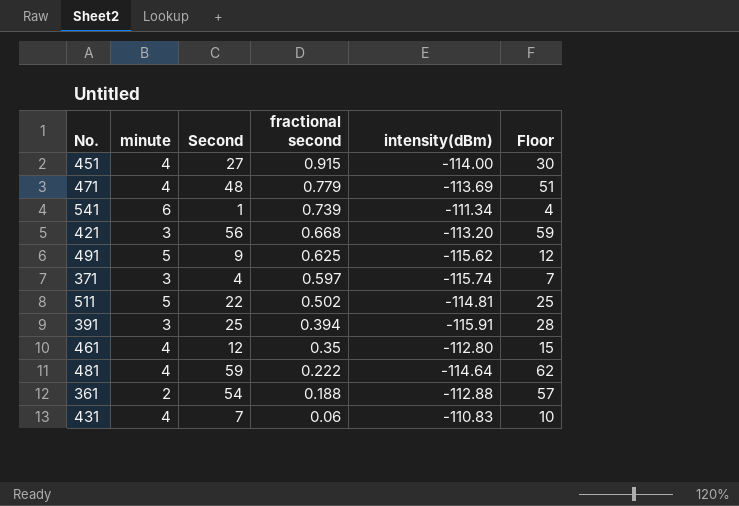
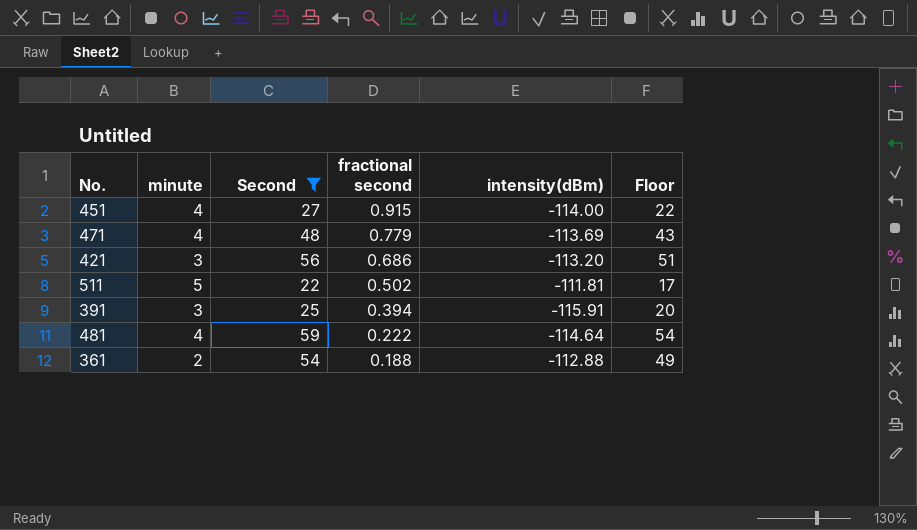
filter: none -> Second >= 22
column Floor | formula: [Second] + 3 -> [Second] - 5
421 | fractional second: 0.668 -> 0.686
511 | intensity(dBm): -114.81 -> -111.81

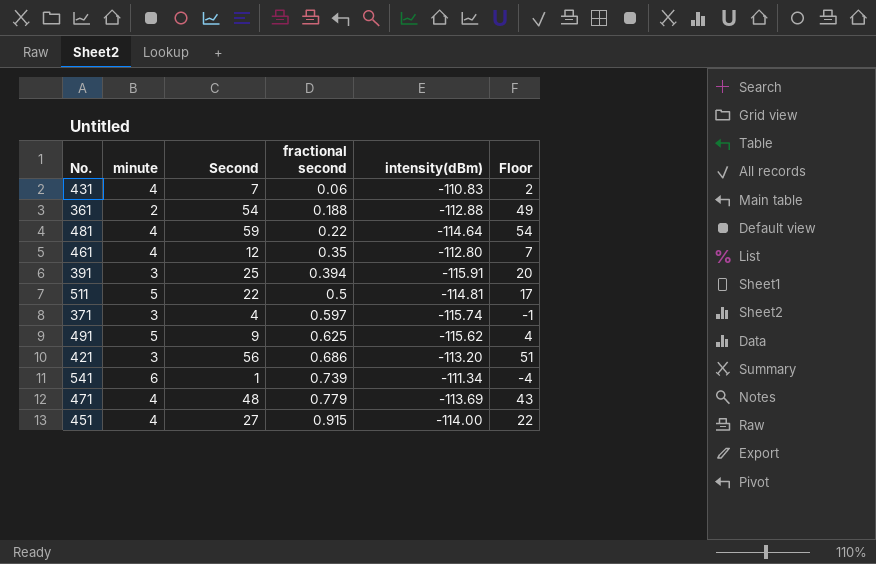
filter: Second >= 22 -> none
row order: fractional second descending -> fractional second ascending
481 | fractional second: 0.222 -> 0.22
511 | fractional second: 0.502 -> 0.5
511 | intensity(dBm): -111.81 -> -114.81

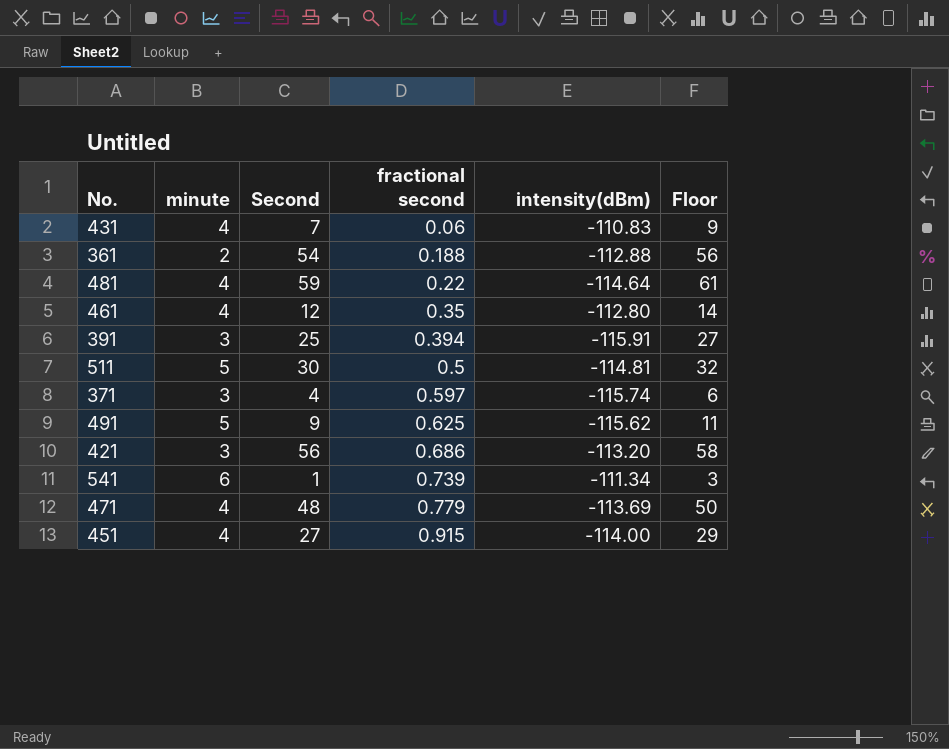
column Floor | formula: [Second] - 5 -> [Second] + 2
511 | Second: 22 -> 30

